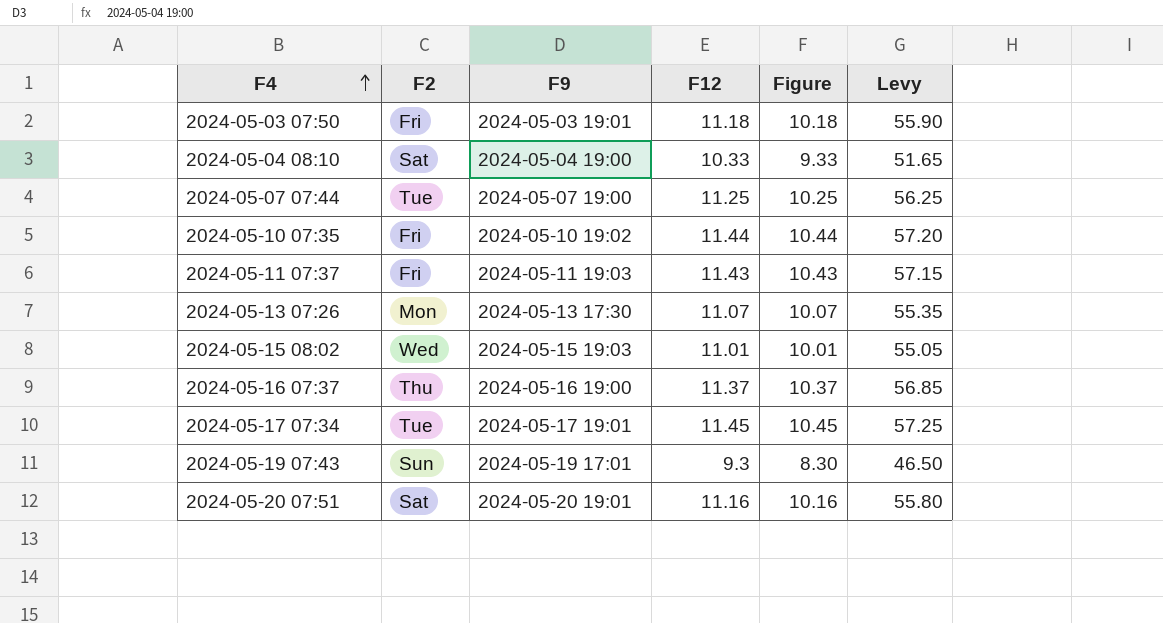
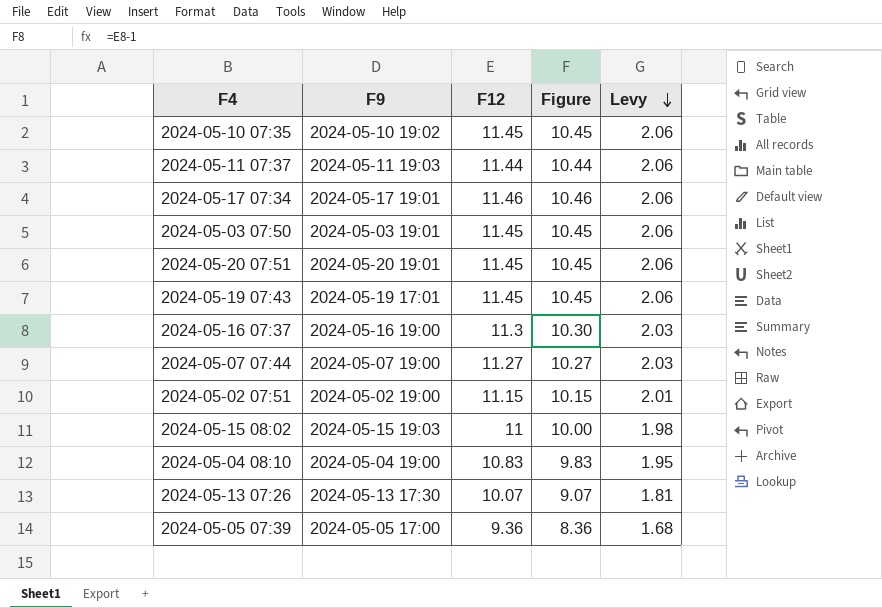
row order: F4 ascending -> Levy descending
column F2 | position: 2 -> none
column Levy | formula: [F12] * 5 -> [F12] * 0.18
2024-05-10 07:35 | F12: 11.44 -> 11.45
2024-05-10 07:35 | Figure: 10.44 -> 10.45
2024-05-11 07:37 | F12: 11.43 -> 11.44
2024-05-11 07:37 | Figure: 10.43 -> 10.44
2024-05-17 07:34 | F12: 11.45 -> 11.46
2024-05-17 07:34 | Figure: 10.45 -> 10.46
2024-05-03 07:50 | F12: 11.18 -> 11.45
2024-05-03 07:50 | Figure: 10.18 -> 10.45
2024-05-20 07:51 | F12: 11.16 -> 11.45
2024-05-20 07:51 | Figure: 10.16 -> 10.45
2024-05-19 07:43 | F12: 9.3 -> 11.45
2024-05-19 07:43 | Figure: 8.30 -> 10.45
2024-05-16 07:37 | F12: 11.37 -> 11.3
2024-05-16 07:37 | Figure: 10.37 -> 10.30
2024-05-07 07:44 | F12: 11.25 -> 11.27
2024-05-07 07:44 | Figure: 10.25 -> 10.27
row 2024-05-02 07:51: none -> 2024-05-02 19:00 | 11.15 | 10.15 | 2.01
2024-05-15 08:02 | F12: 11.01 -> 11
2024-05-15 08:02 | Figure: 10.01 -> 10.00
2024-05-04 08:10 | F12: 10.33 -> 10.83
2024-05-04 08:10 | Figure: 9.33 -> 9.83
2024-05-13 07:26 | F12: 11.07 -> 10.07
2024-05-13 07:26 | Figure: 10.07 -> 9.07
row 2024-05-05 07:39: none -> 2024-05-05 17:00 | 9.36 | 8.36 | 1.68

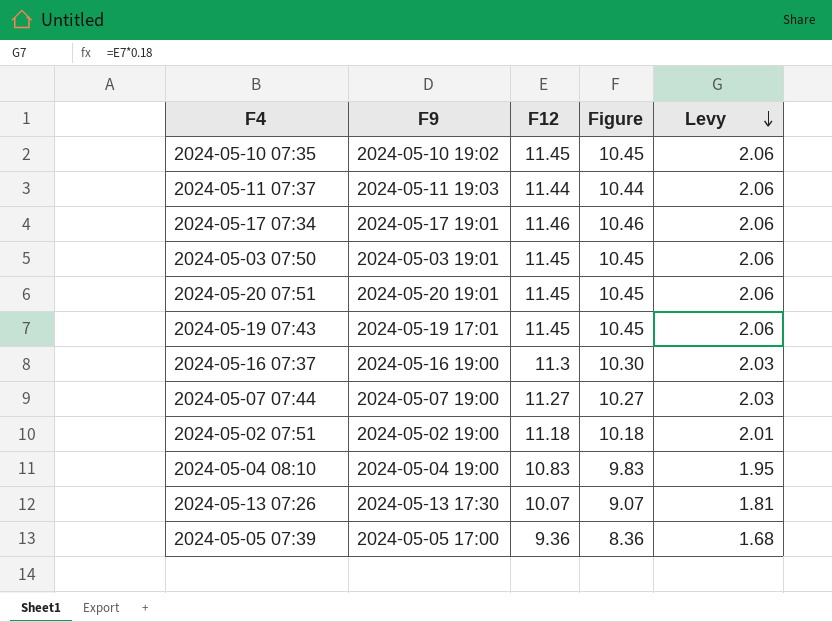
row 2024-05-15 08:02: 2024-05-15 19:03 | 11 | 10.00 | 1.98 -> none
2024-05-02 07:51 | F12: 11.15 -> 11.18
2024-05-02 07:51 | Figure: 10.15 -> 10.18

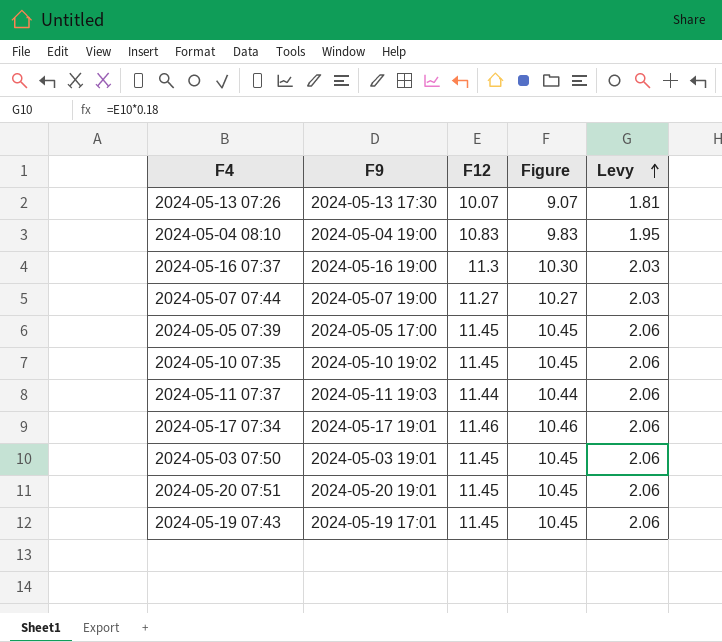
row order: Levy descending -> Levy ascending
row 2024-05-02 07:51: 2024-05-02 19:00 | 11.18 | 10.18 | 2.01 -> none
2024-05-05 07:39 | F12: 9.36 -> 11.45
2024-05-05 07:39 | Figure: 8.36 -> 10.45
2024-05-05 07:39 | Levy: 1.68 -> 2.06

